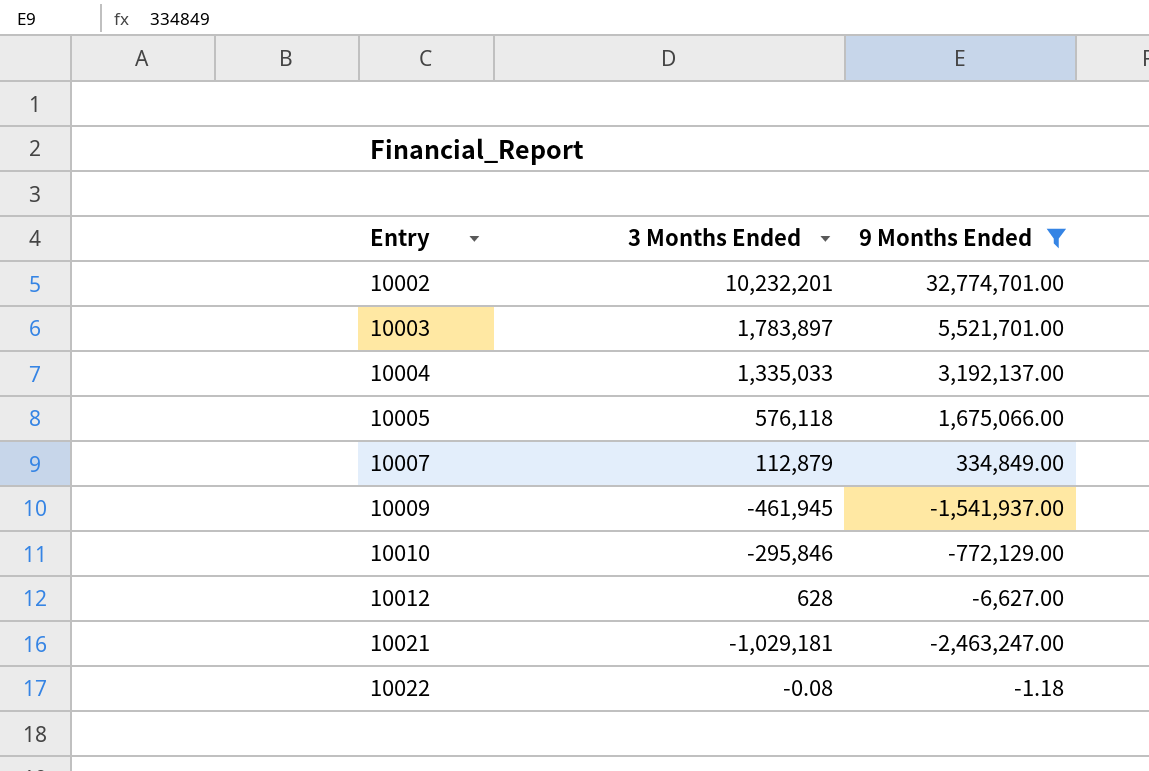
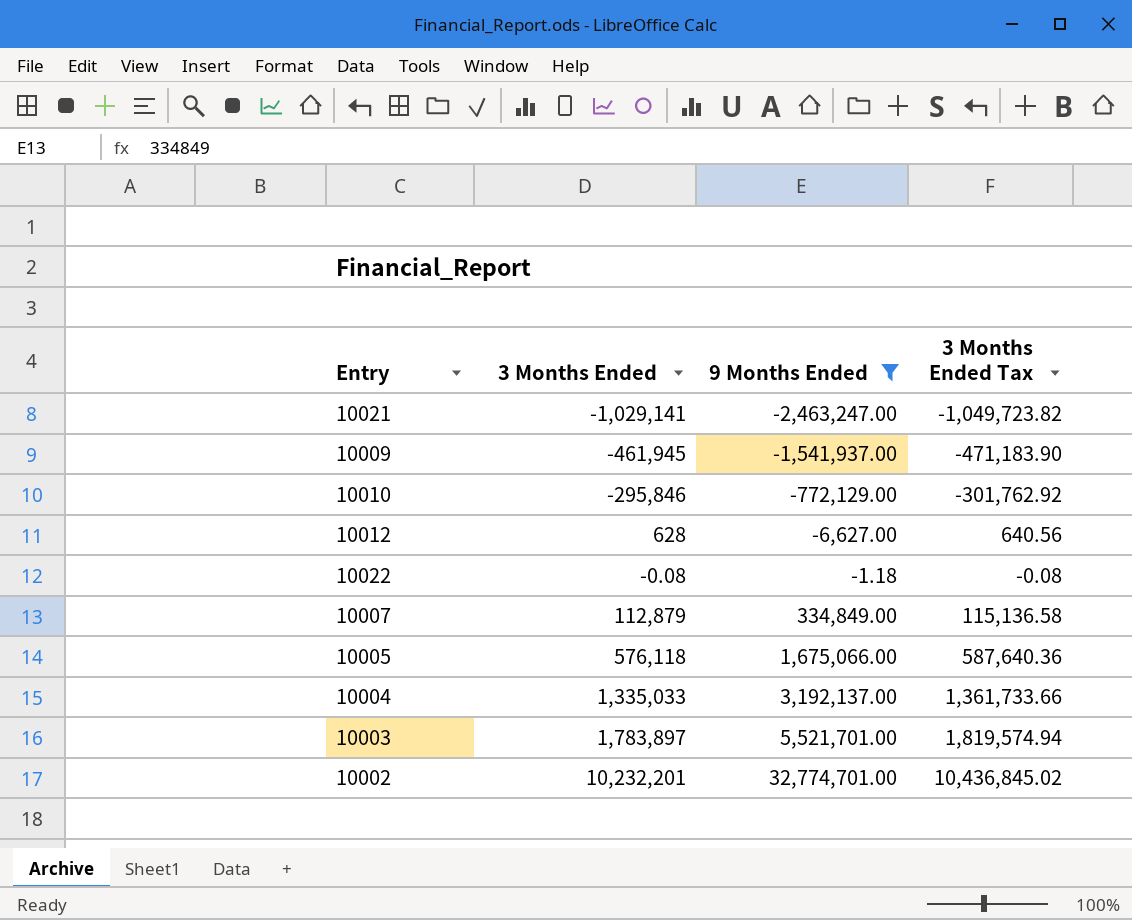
row order: Entry ascending -> 9 Months Ended ascending
column 3 Months Ended Tax | formula: none -> [3 Months Ended] * 1.02
10021 | 3 Months Ended: -1,029,181 -> -1,029,141

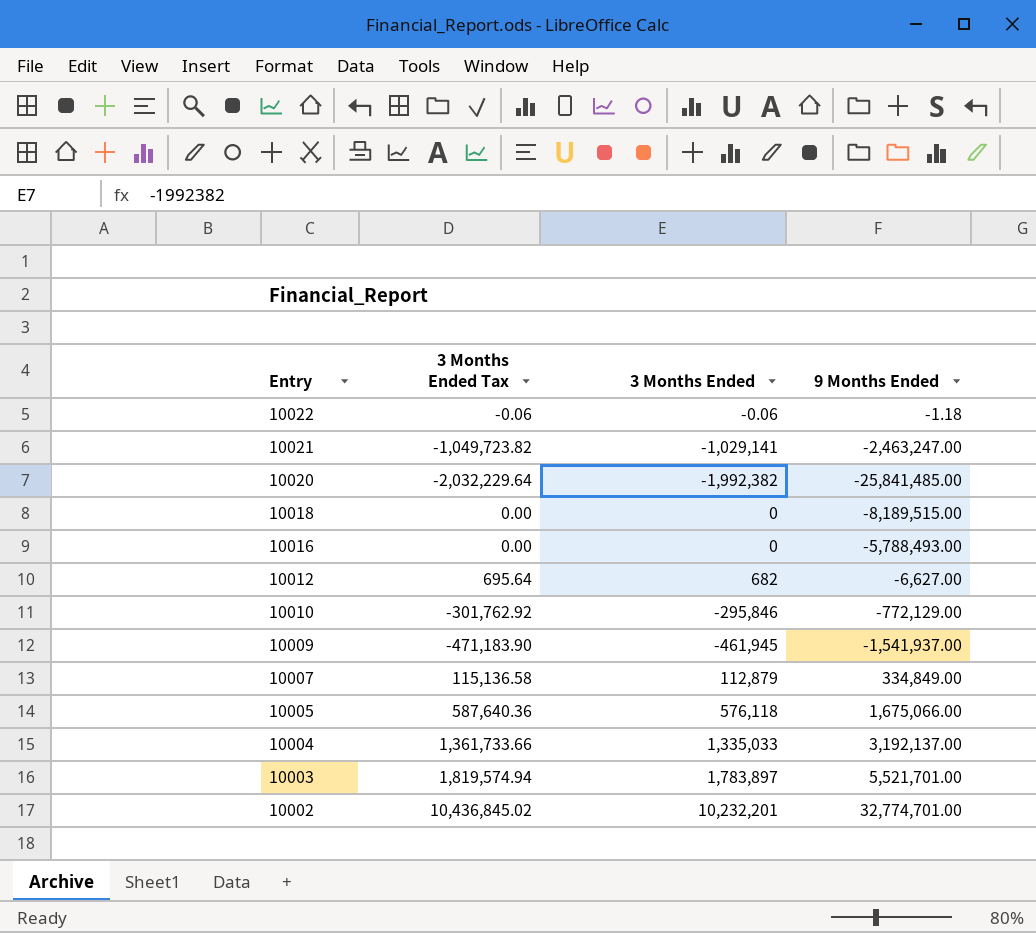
filter: 9 Months Ended >= -2,463,247.00 -> none
row order: 9 Months Ended ascending -> Entry descending
column 3 Months Ended Tax | position: 4 -> 2
10022 | 3 Months Ended Tax: -0.08 -> -0.06
10022 | 3 Months Ended: -0.08 -> -0.06
10012 | 3 Months Ended Tax: 640.56 -> 695.64
10012 | 3 Months Ended: 628 -> 682

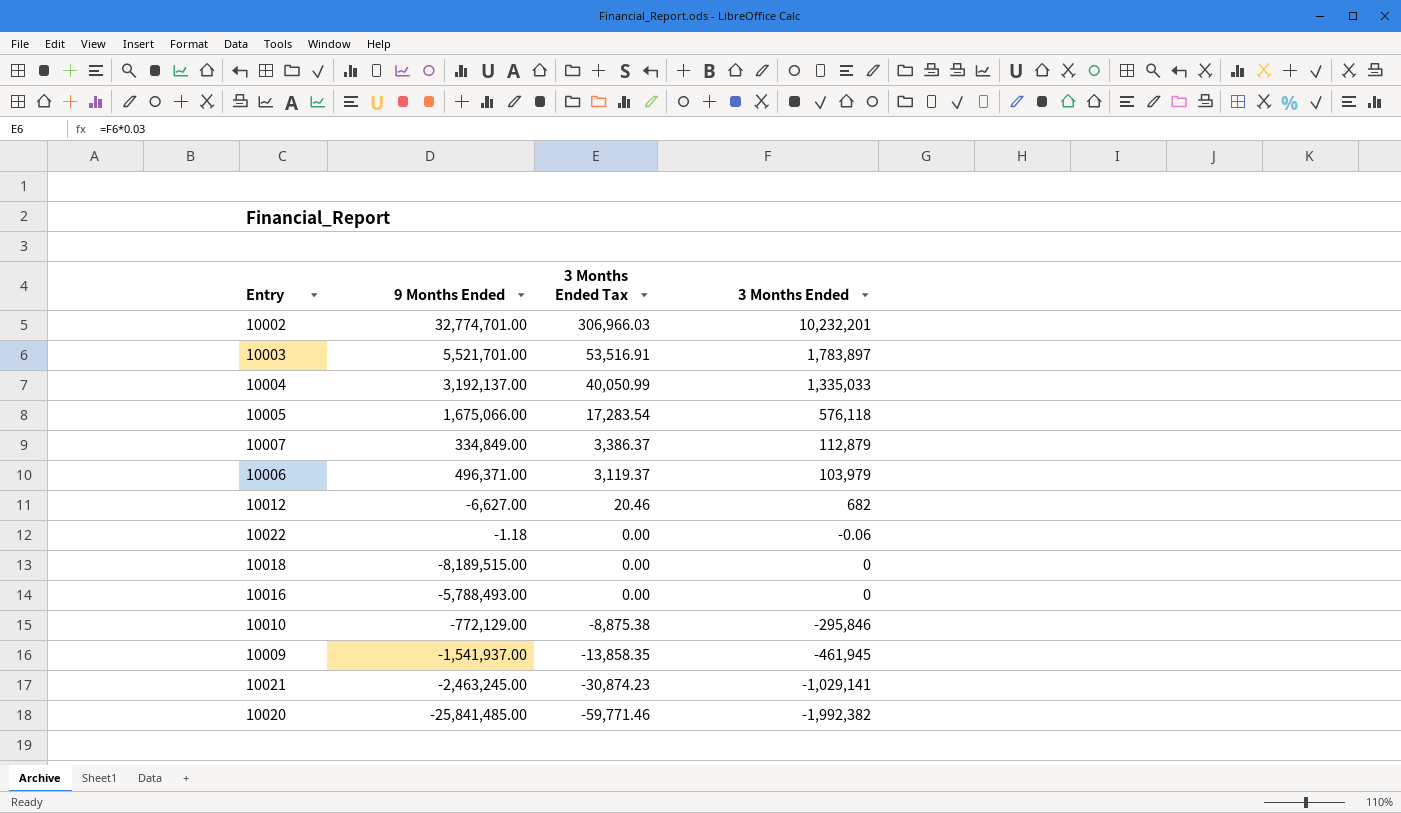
row order: Entry descending -> 3 Months Ended Tax descending
column 9 Months Ended | position: 4 -> 2
column 3 Months Ended Tax | formula: [3 Months Ended] * 1.02 -> [3 Months Ended] * 0.03
row 10006: none -> 496,371.00 | 3,119.37 | 103,979
10021 | 9 Months Ended: -2,463,247.00 -> -2,463,245.00

